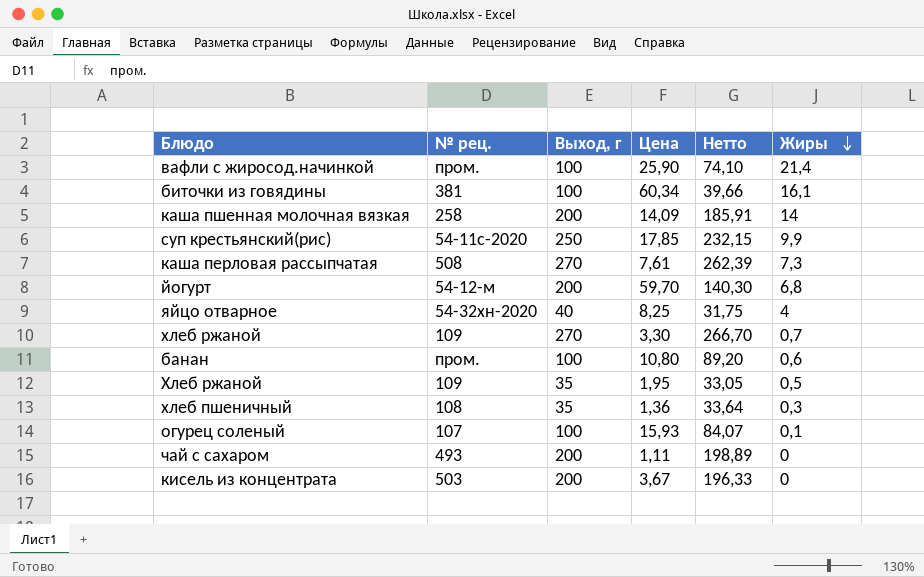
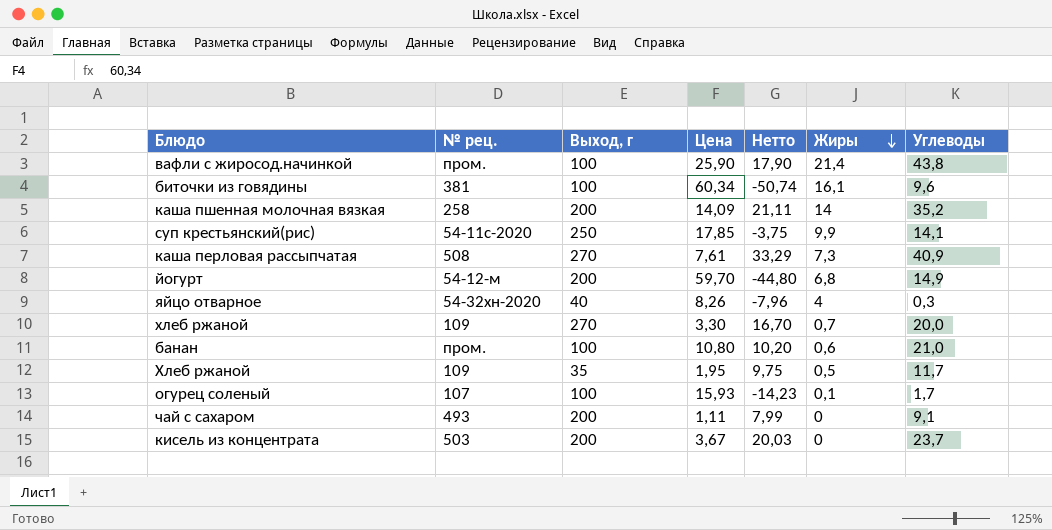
column Нетто | formula: [Выход, г] - [Цена] -> [Углеводы] - [Цена]
column Углеводы | position: none -> 7
row хлеб пшеничный: 108 | 35 | 1,36 | 33,64 | 0,3 -> none
яйцо отварное | Цена: 8,25 -> 8,26

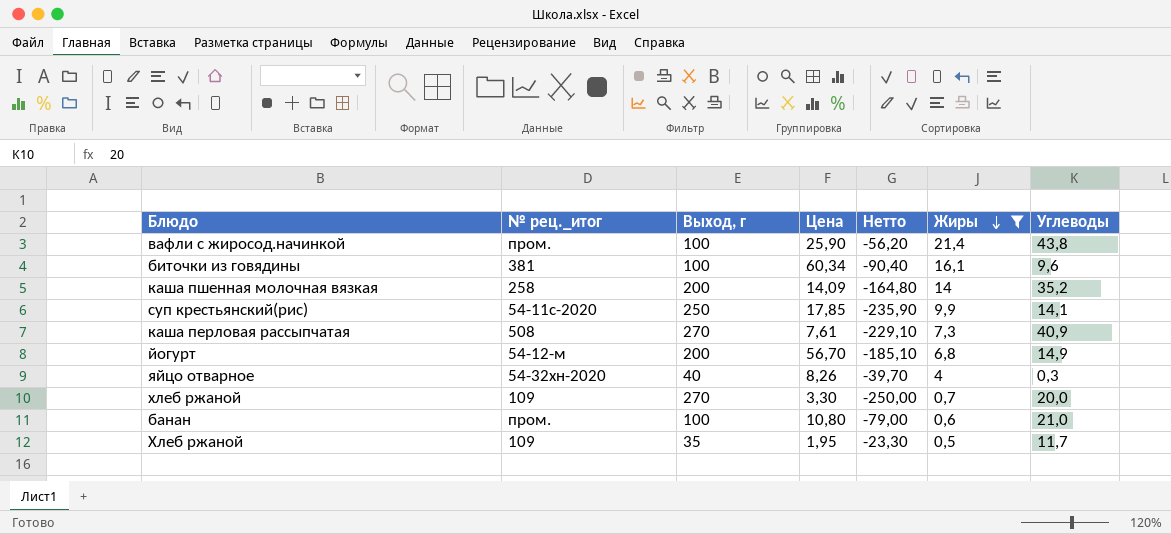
filter: none -> Жиры >= 0,5
column name: № рец. -> № рец._итог
column Нетто | formula: [Углеводы] - [Цена] -> [Углеводы] - [Выход, г]
йогурт | Цена: 59,70 -> 56,70

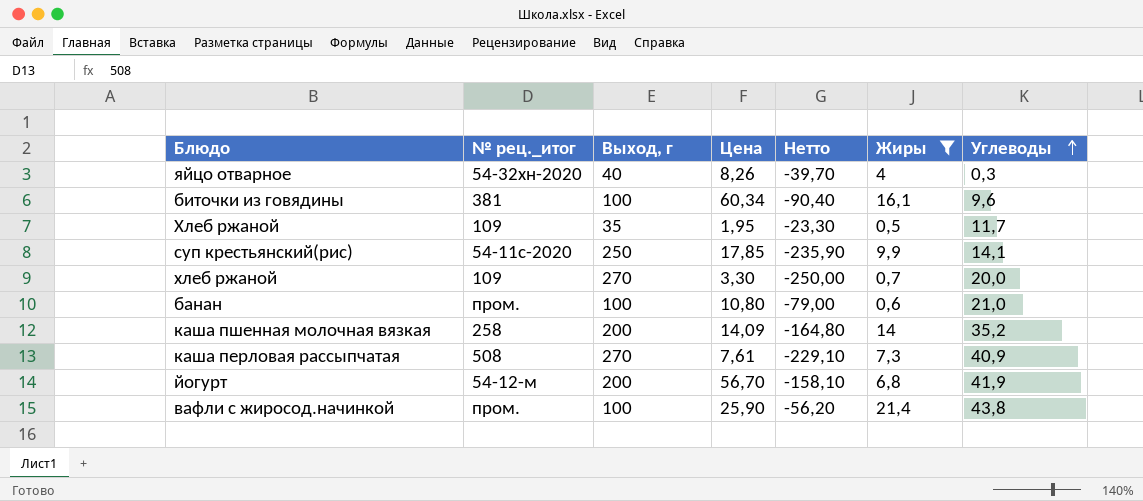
row order: Жиры descending -> Углеводы ascending
йогурт | Нетто: -185,10 -> -158,10
йогурт | Углеводы: 14,9 -> 41,9

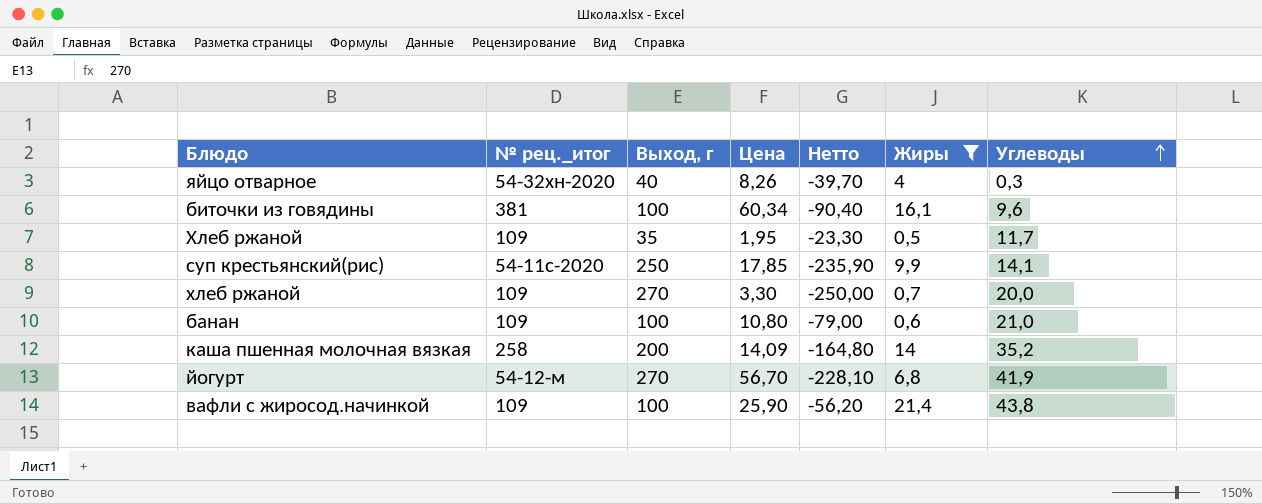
row каша перловая рассыпчатая: 508 | 270 | 7,61 | -229,10 | 7,3 | 40,9 -> none
банан | № рец._итог: пром. -> 109
йогурт | Выход, г: 200 -> 270
йогурт | Нетто: -158,10 -> -228,10
вафли с жиросод.начинкой | № рец._итог: пром. -> 109

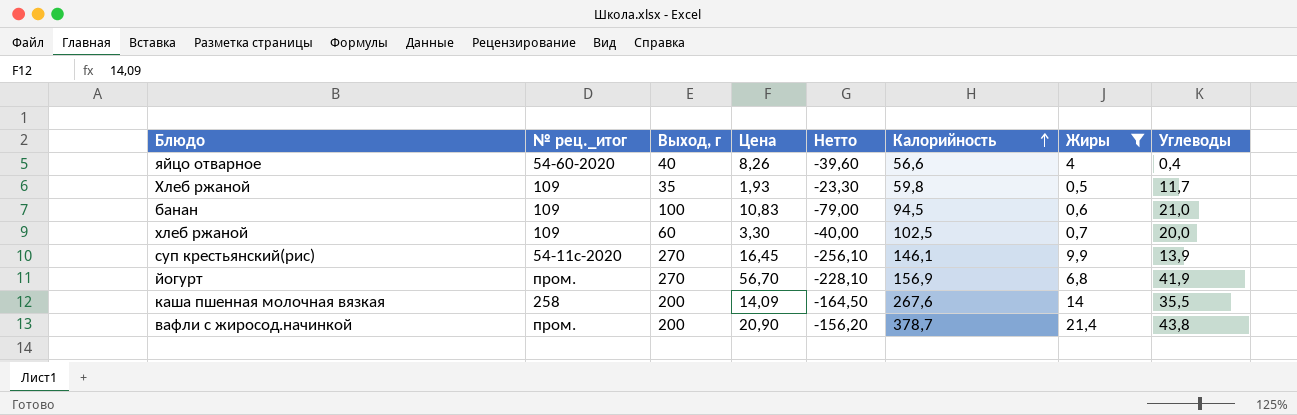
row order: Углеводы ascending -> Калорийность ascending
column Калорийность | position: none -> 6
row биточки из говядины: 381 | 100 | 60,34 | -90,40 | 16,1 | 9,6 -> none
яйцо отварное | № рец._итог: 54-32хн-2020 -> 54-60-2020
яйцо отварное | Нетто: -39,70 -> -39,60
яйцо отварное | Углеводы: 0,3 -> 0,4
Хлеб ржаной | Цена: 1,95 -> 1,93
банан | Цена: 10,80 -> 10,83
хлеб ржаной | Выход, г: 270 -> 60
хлеб ржаной | Нетто: -250,00 -> -40,00
суп крестьянский(рис) | Выход, г: 250 -> 270
суп крестьянский(рис) | Цена: 17,85 -> 16,45
суп крестьянский(рис) | Нетто: -235,90 -> -256,10
суп крестьянский(рис) | Углеводы: 14,1 -> 13,9
йогурт | № рец._итог: 54-12-м -> пром.
каша пшенная молочная вязкая | Нетто: -164,80 -> -164,50
каша пшенная молочная вязкая | Углеводы: 35,2 -> 35,5
вафли с жиросод.начинкой | № рец._итог: 109 -> пром.
вафли с жиросод.начинкой | Выход, г: 100 -> 200
вафли с жиросод.начинкой | Цена: 25,90 -> 20,90
вафли с жиросод.начинкой | Нетто: -56,20 -> -156,20

